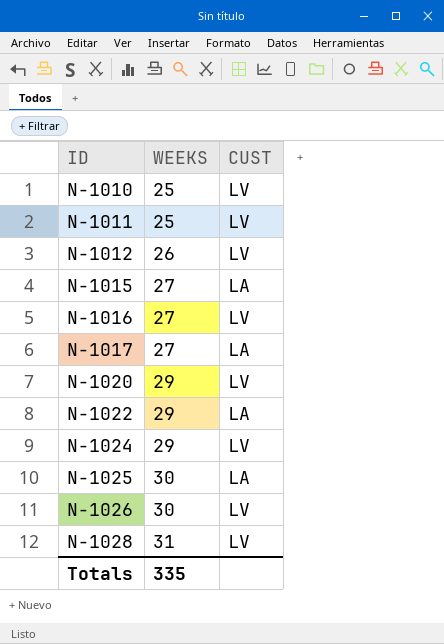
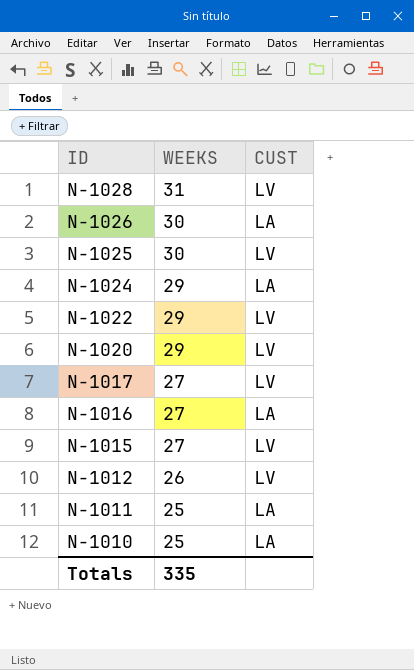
row order: ID ascending -> ID descending
N-1026 | CUST: LV -> LA
N-1025 | CUST: LA -> LV
N-1024 | CUST: LV -> LA
N-1022 | CUST: LA -> LV
N-1017 | CUST: LA -> LV
N-1016 | CUST: LV -> LA
N-1015 | CUST: LA -> LV
N-1011 | CUST: LV -> LA
N-1010 | CUST: LV -> LA

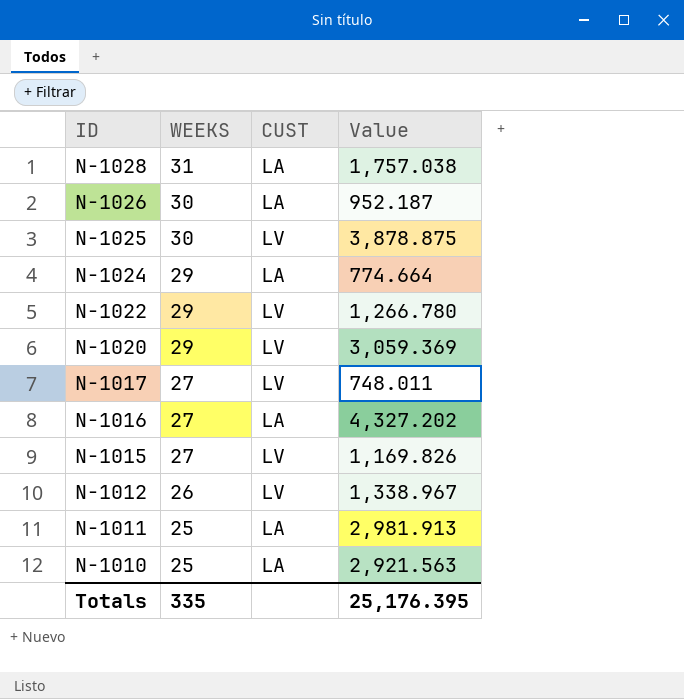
column Value | position: none -> 4
N-1028 | CUST: LV -> LA

